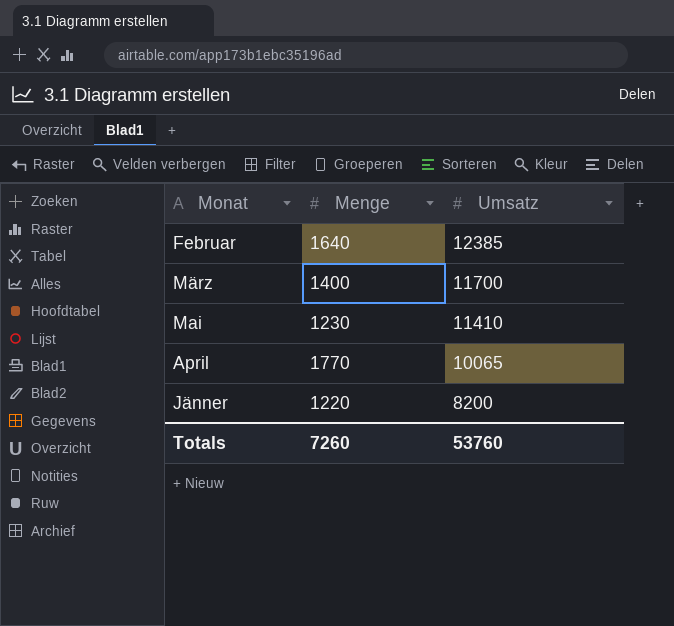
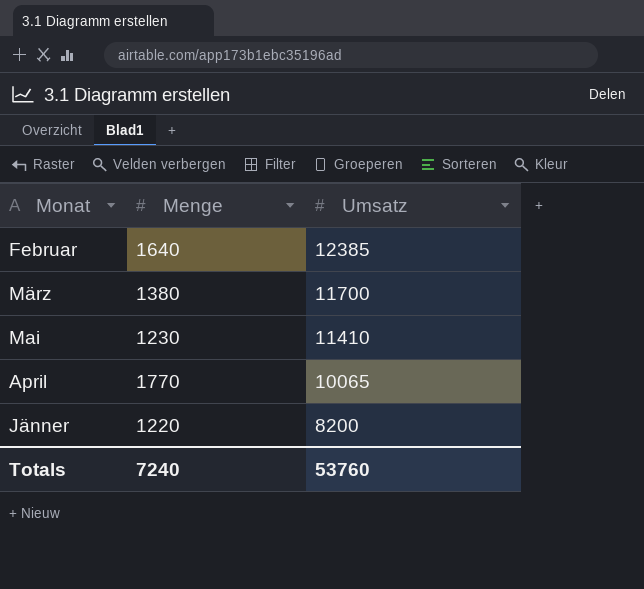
März | Menge: 1400 -> 1380
Totals | Menge: 7260 -> 7240

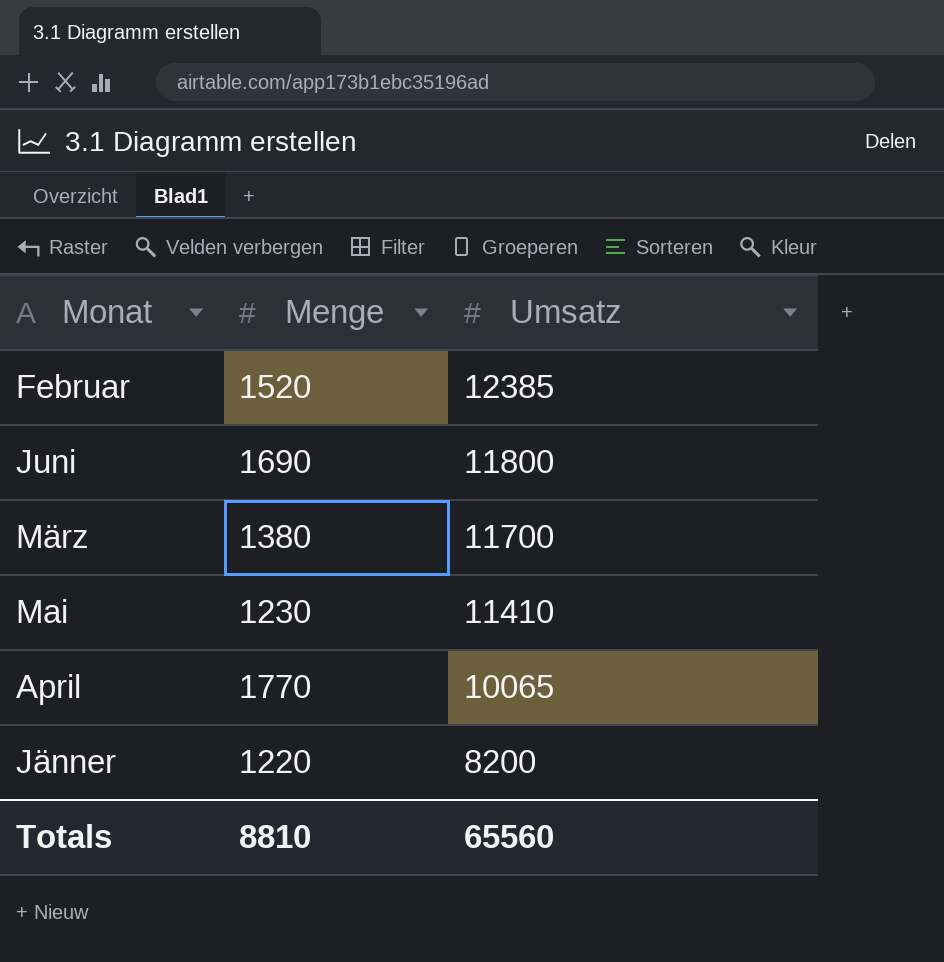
Februar | Menge: 1640 -> 1520
row Juni: none -> 1690 | 11800
Totals | Menge: 7240 -> 8810
Totals | Umsatz: 53760 -> 65560

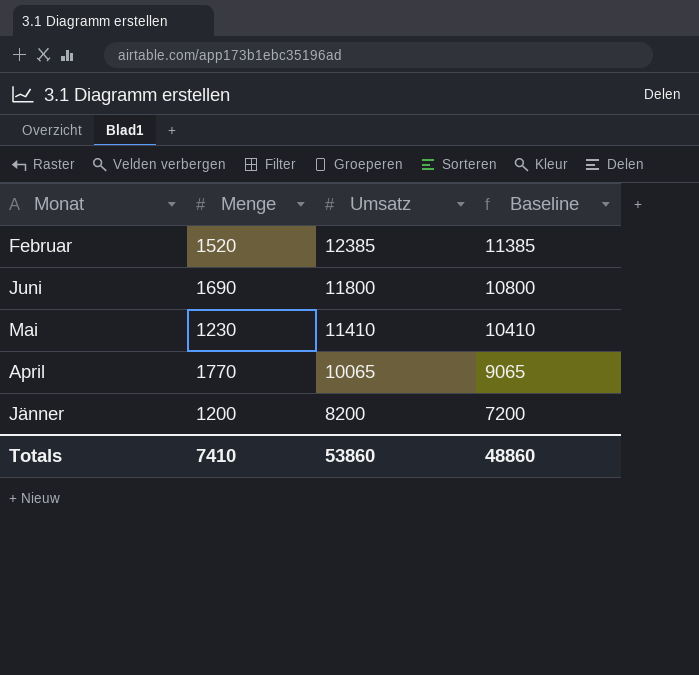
column Baseline | formula: none -> [Umsatz] - 1000
row März: 1380 | 11700 -> none
Jänner | Menge: 1220 -> 1200
Totals | Menge: 8810 -> 7410
Totals | Umsatz: 65560 -> 53860

